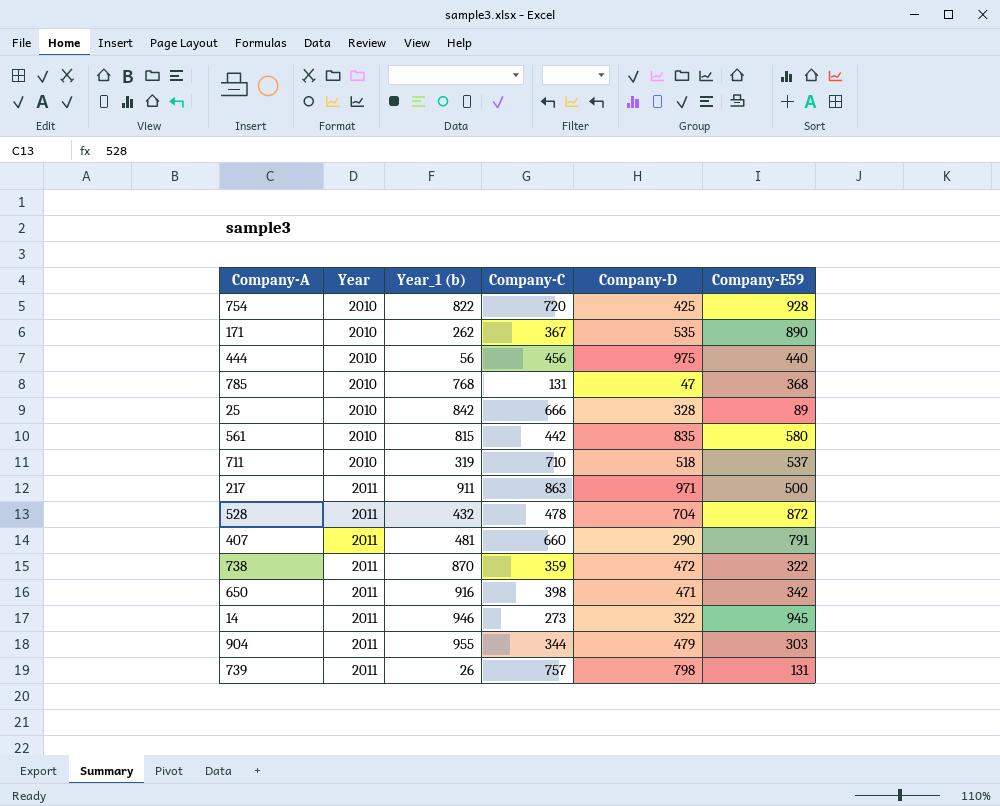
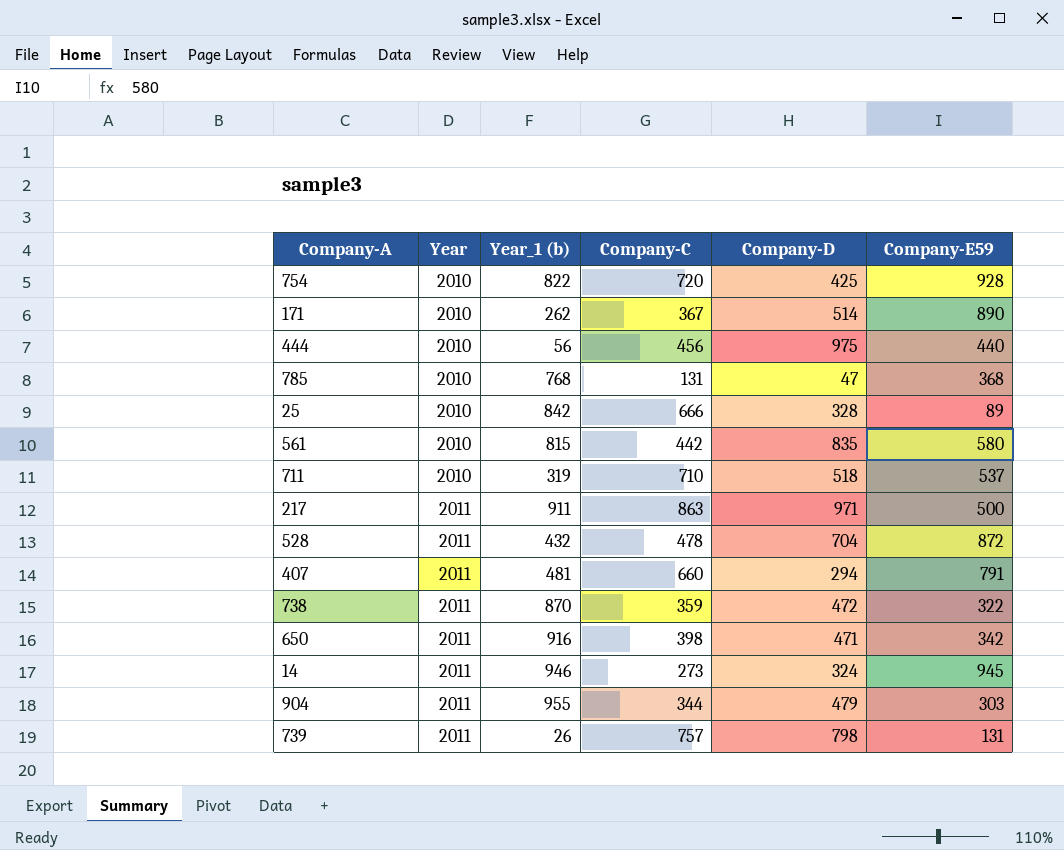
171 | Company-D: 535 -> 514
407 | Company-D: 290 -> 294
14 | Company-D: 322 -> 324

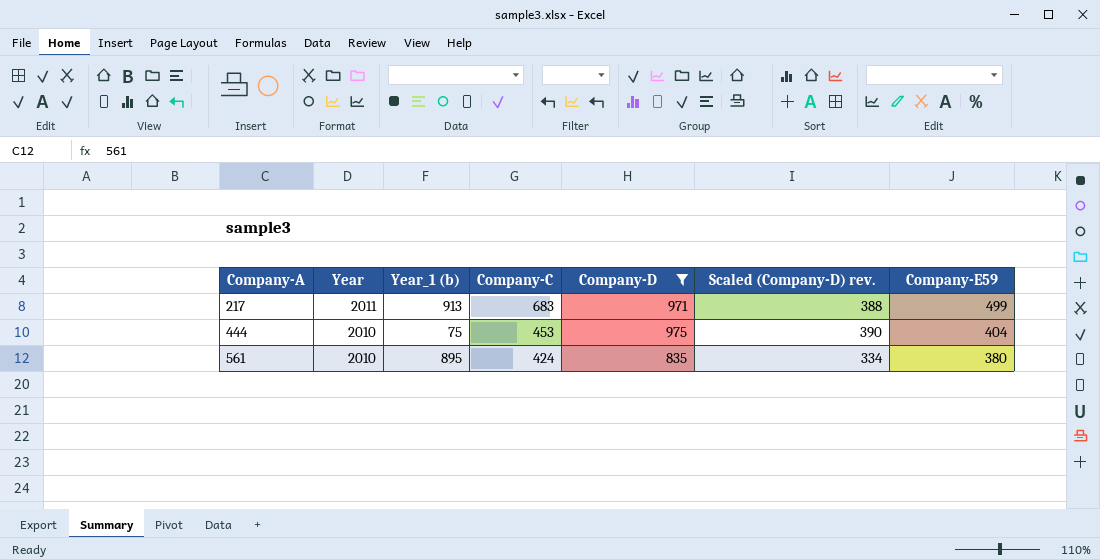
filter: none -> Company-D >= 835
row order: Year ascending -> Company-A ascending
column Scaled (Company-D) rev. | formula: none -> [Company-D] * 0.4
217 | Year_1 (b): 911 -> 913
217 | Company-C: 863 -> 683
217 | Company-E59: 500 -> 499
444 | Year_1 (b): 56 -> 75
444 | Company-C: 456 -> 453
444 | Company-E59: 440 -> 404
561 | Year_1 (b): 815 -> 895
561 | Company-C: 442 -> 424
561 | Company-E59: 580 -> 380

